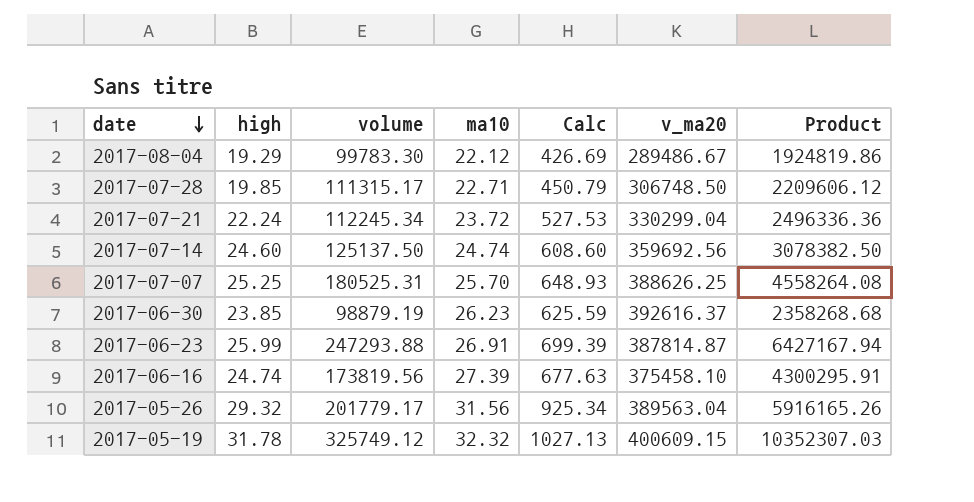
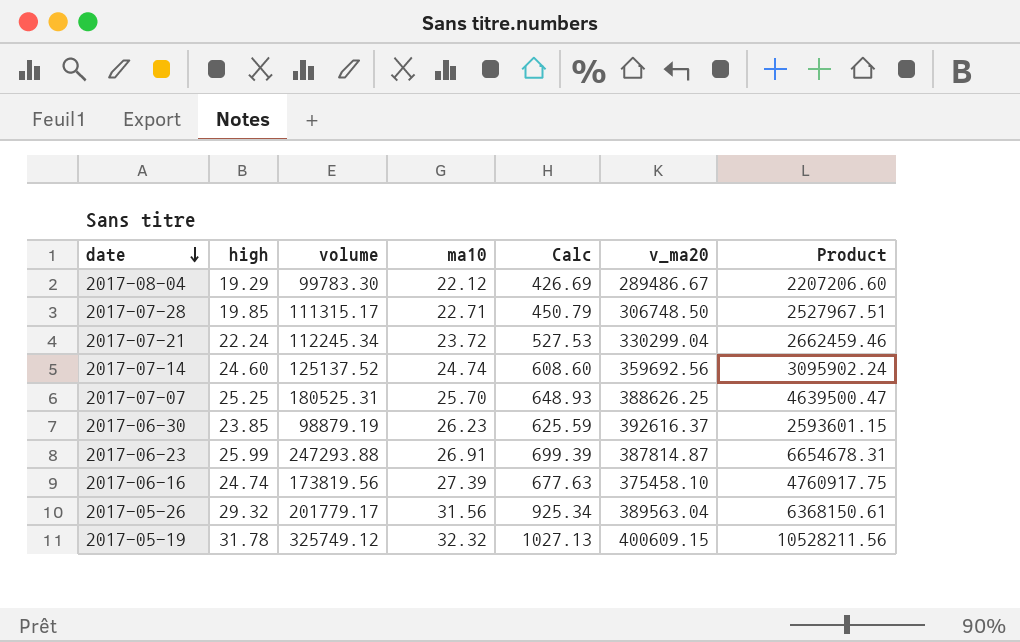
column Product | formula: [high] * [volume] -> [volume] * [ma10]
2017-07-14 | volume: 125137.50 -> 125137.52

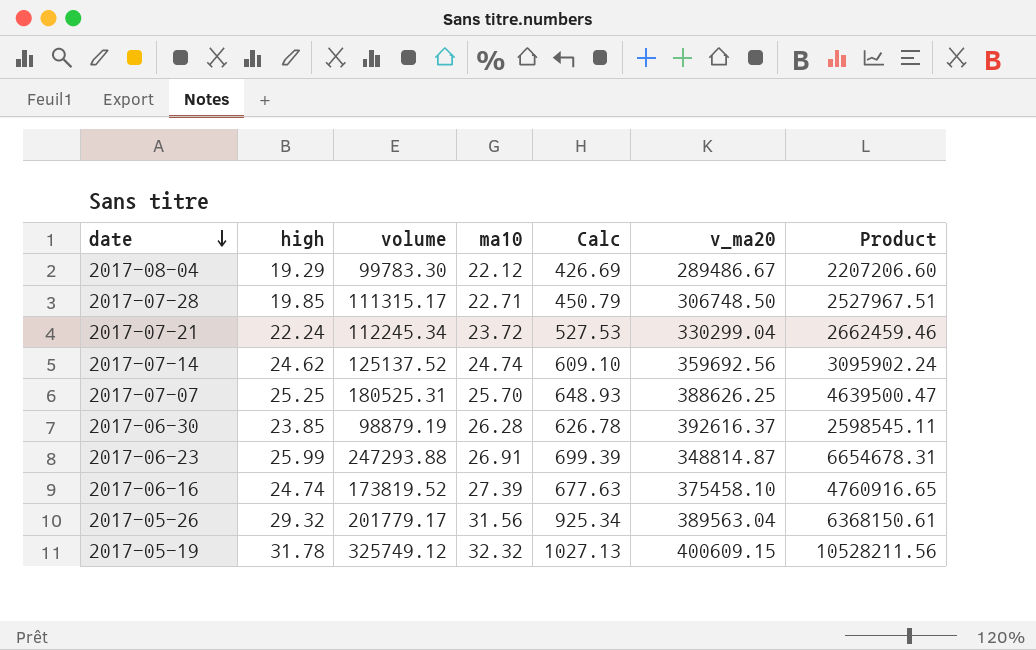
2017-07-14 | high: 24.60 -> 24.62
2017-07-14 | Calc: 608.60 -> 609.10
2017-06-30 | ma10: 26.23 -> 26.28
2017-06-30 | Calc: 625.59 -> 626.78
2017-06-30 | Product: 2593601.15 -> 2598545.11
2017-06-23 | v_ma20: 387814.87 -> 348814.87
2017-06-16 | volume: 173819.56 -> 173819.52
2017-06-16 | Product: 4760917.75 -> 4760916.65

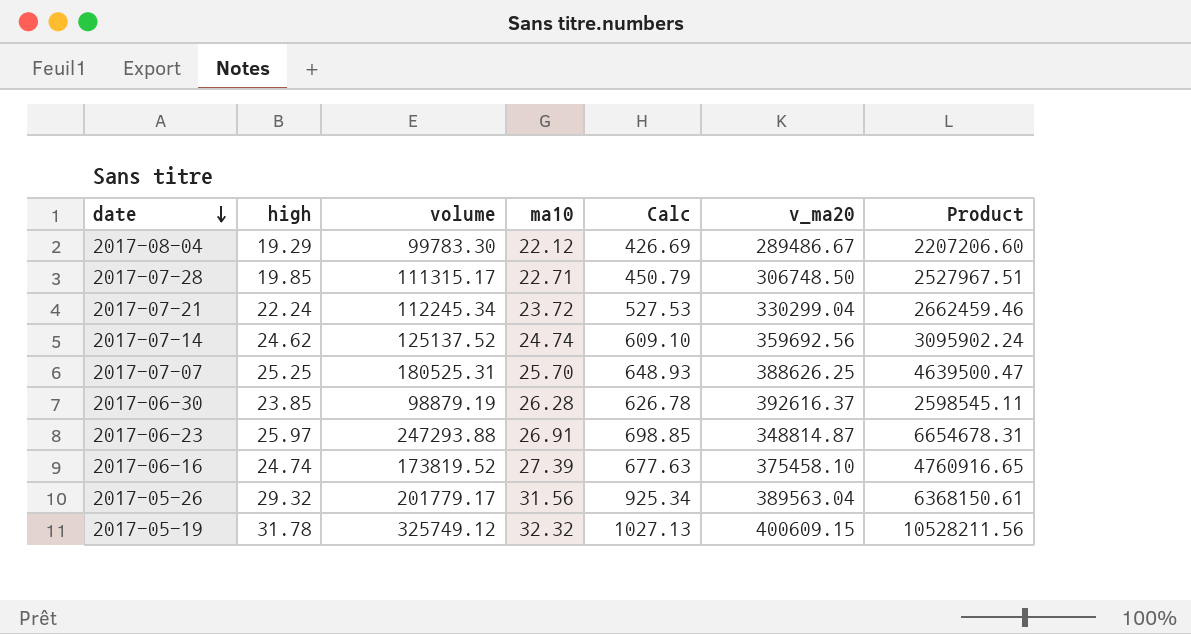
2017-06-23 | high: 25.99 -> 25.97
2017-06-23 | Calc: 699.39 -> 698.85

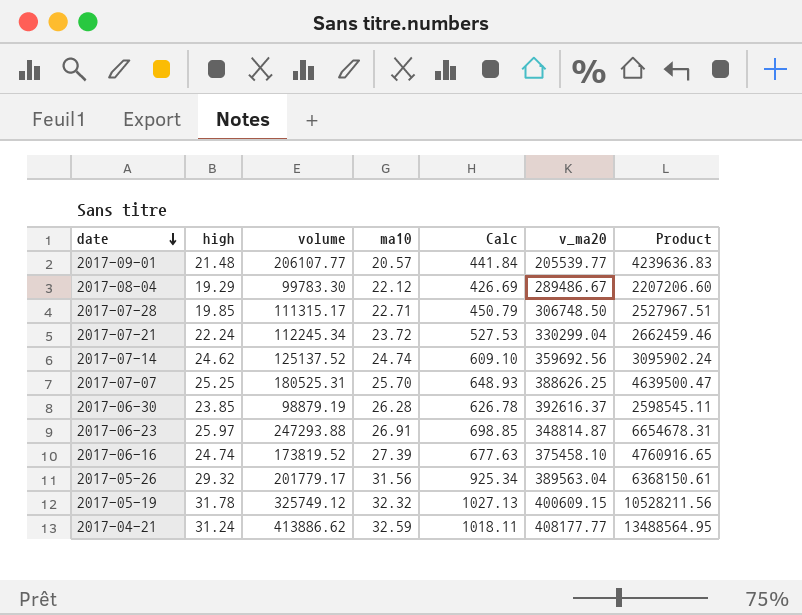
row 2017-09-01: none -> 21.48 | 206107.77 | 20.57 | 441.84 | 205539.77 | 4239636.83
row 2017-04-21: none -> 31.24 | 413886.62 | 32.59 | 1018.11 | 408177.77 | 13488564.95

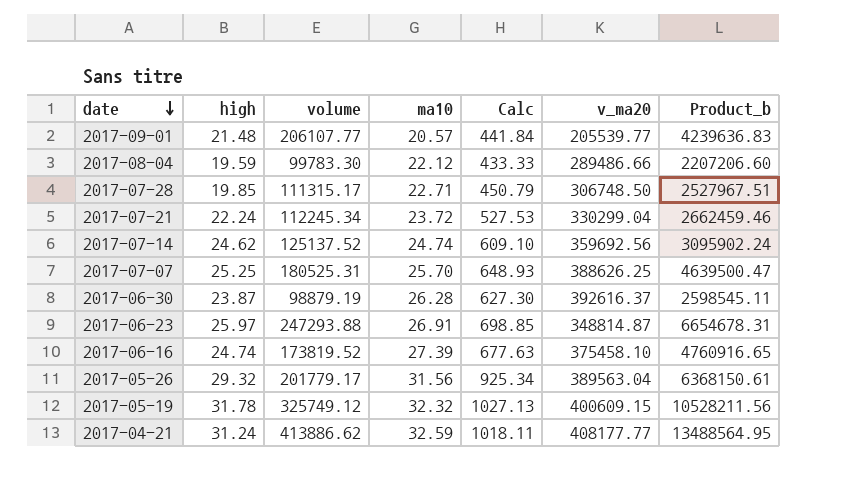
column name: Product -> Product_b
2017-08-04 | high: 19.29 -> 19.59
2017-08-04 | Calc: 426.69 -> 433.33
2017-08-04 | v_ma20: 289486.67 -> 289486.66
2017-06-30 | high: 23.85 -> 23.87
2017-06-30 | Calc: 626.78 -> 627.30

